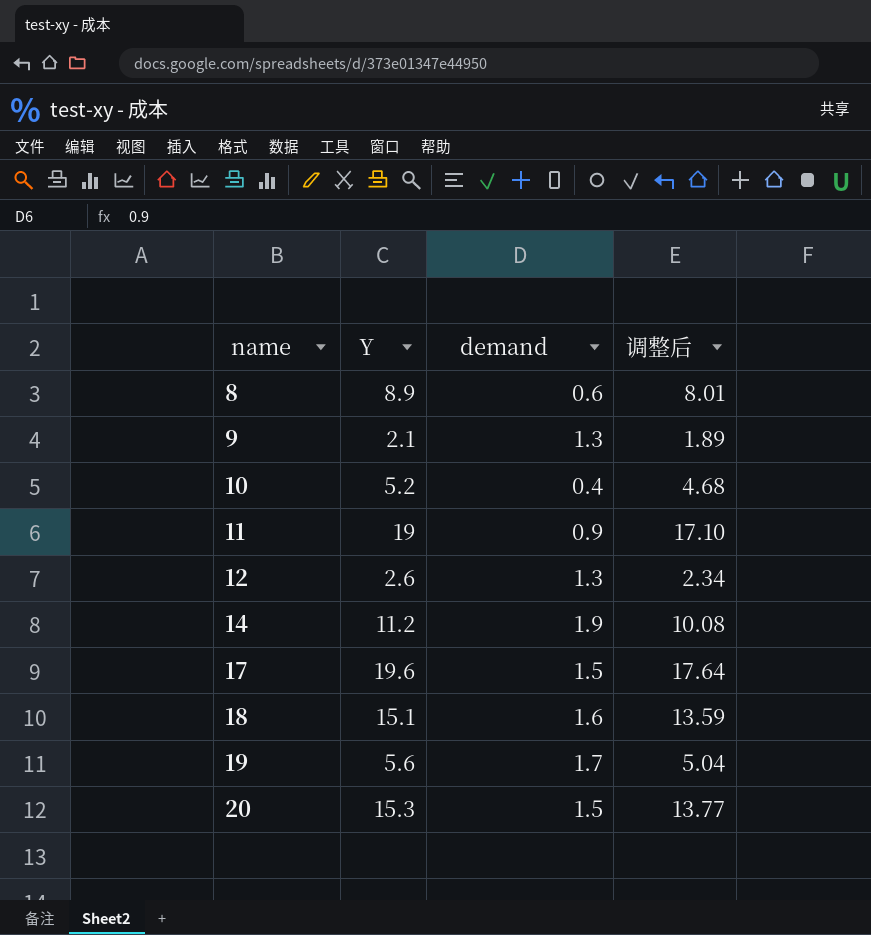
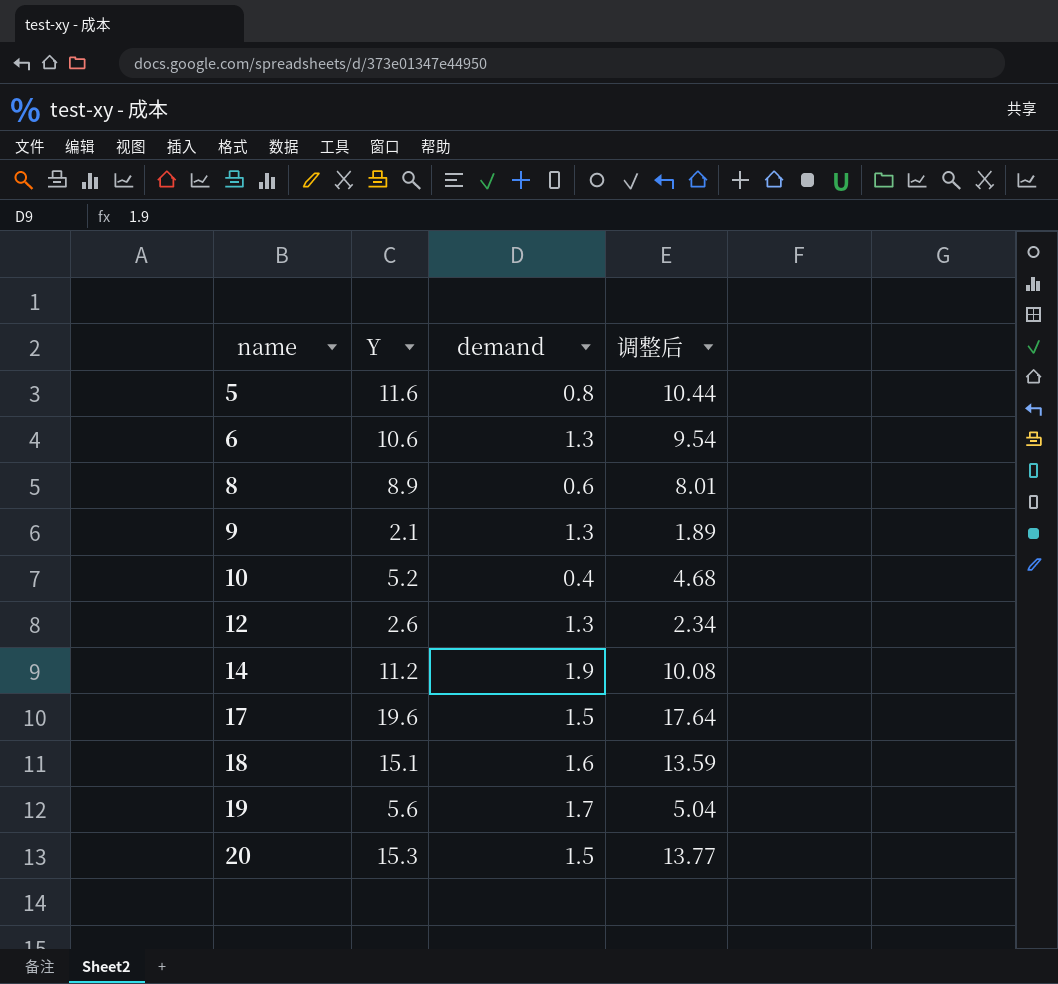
row 11: 19 | 0.9 | 17.10 -> none
row 5: none -> 11.6 | 0.8 | 10.44
row 6: none -> 10.6 | 1.3 | 9.54

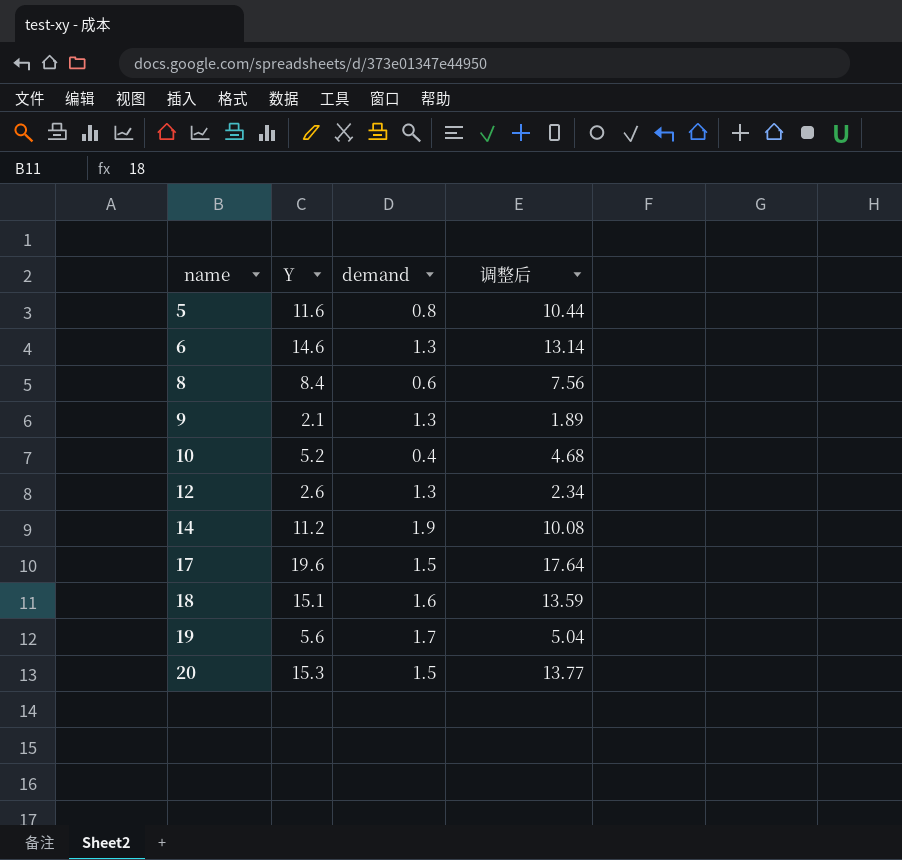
6 | Y: 10.6 -> 14.6
6 | 调整后: 9.54 -> 13.14
8 | Y: 8.9 -> 8.4
8 | 调整后: 8.01 -> 7.56

